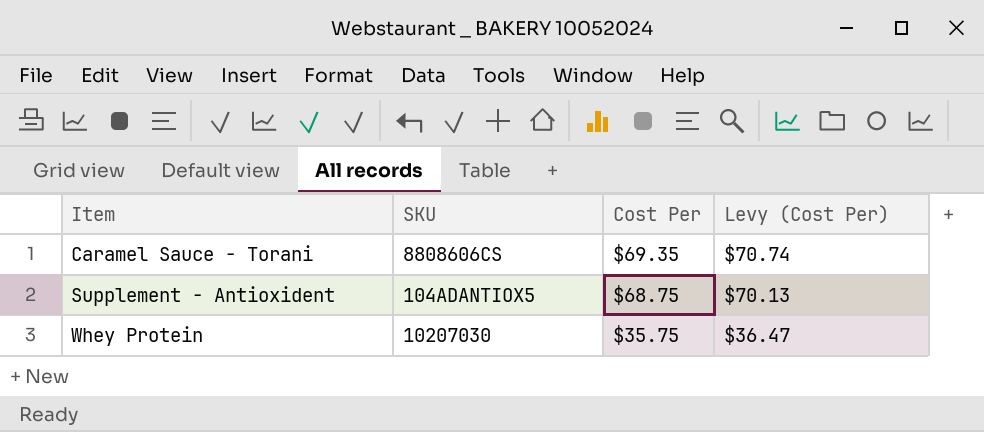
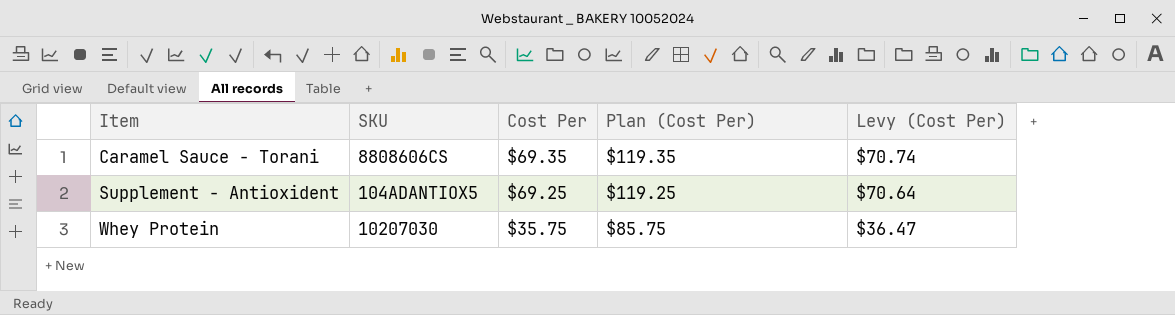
column Plan (Cost Per) | formula: none -> [Cost Per] + 50
Supplement - Antioxident | Cost Per: $68.75 -> $69.25
Supplement - Antioxident | Levy (Cost Per): $70.13 -> $70.64

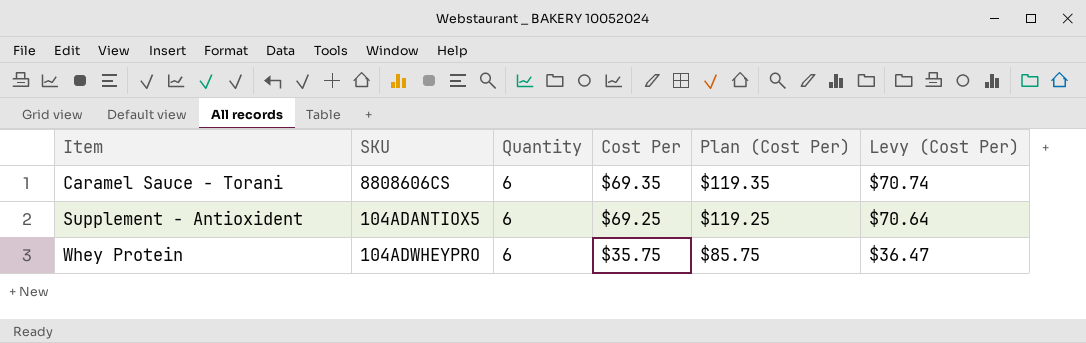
column Quantity | position: none -> 3
Whey Protein | SKU: 10207030 -> 104ADWHEYPRO

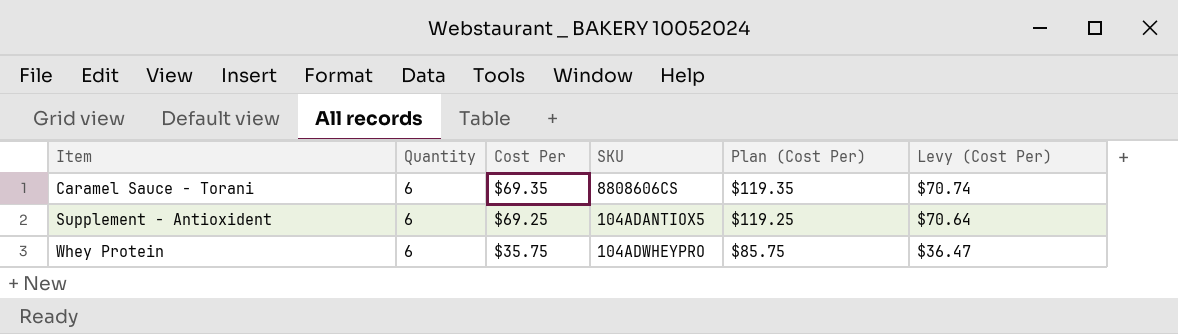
column SKU | position: 2 -> 4

